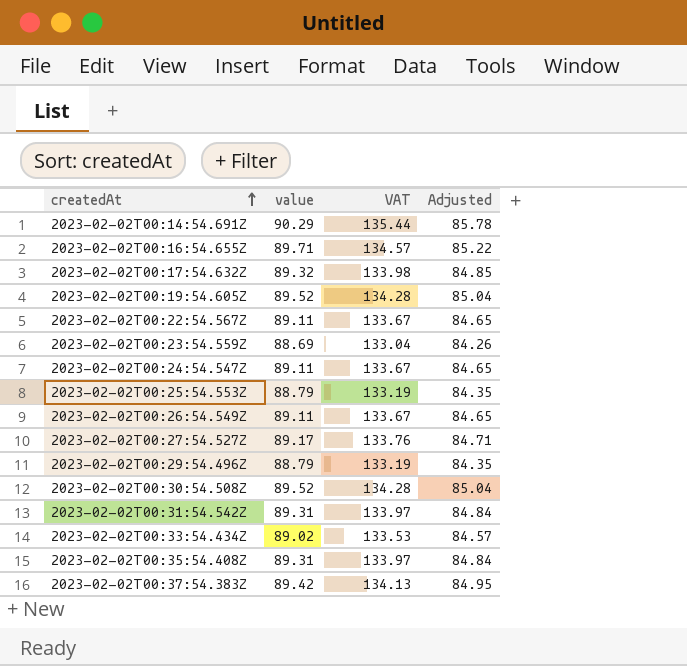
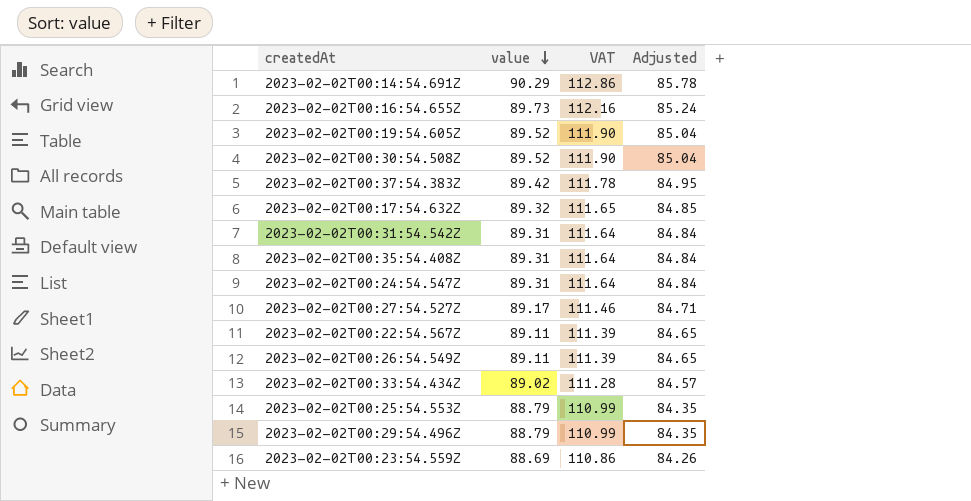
row order: createdAt ascending -> value descending
column VAT | formula: [value] * 1.5 -> [value] * 1.25
2023-02-02T00:16:54.655Z | value: 89.71 -> 89.73
2023-02-02T00:16:54.655Z | Adjusted: 85.22 -> 85.24
2023-02-02T00:24:54.547Z | value: 89.11 -> 89.31
2023-02-02T00:24:54.547Z | Adjusted: 84.65 -> 84.84

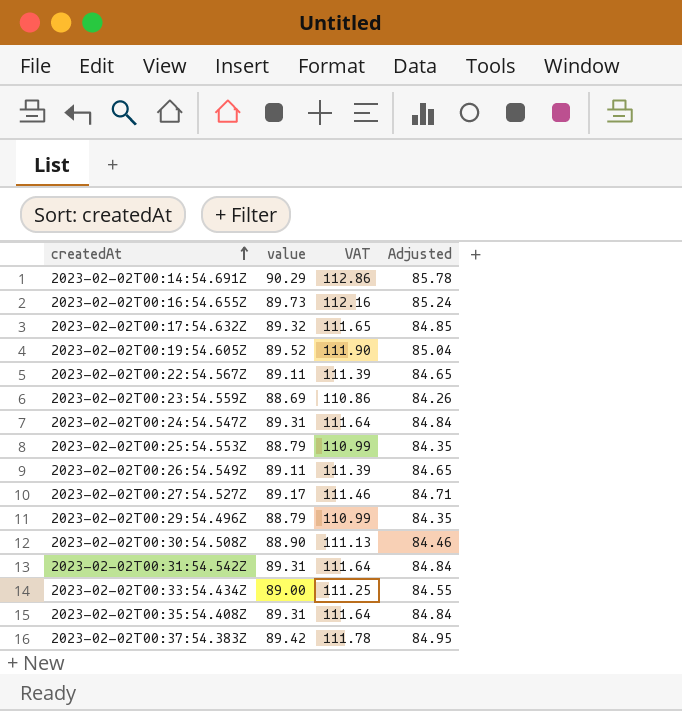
row order: value descending -> createdAt ascending
2023-02-02T00:30:54.508Z | value: 89.52 -> 88.90
2023-02-02T00:30:54.508Z | VAT: 111.90 -> 111.13
2023-02-02T00:30:54.508Z | Adjusted: 85.04 -> 84.46
2023-02-02T00:33:54.434Z | value: 89.02 -> 89.00
2023-02-02T00:33:54.434Z | VAT: 111.28 -> 111.25
2023-02-02T00:33:54.434Z | Adjusted: 84.57 -> 84.55

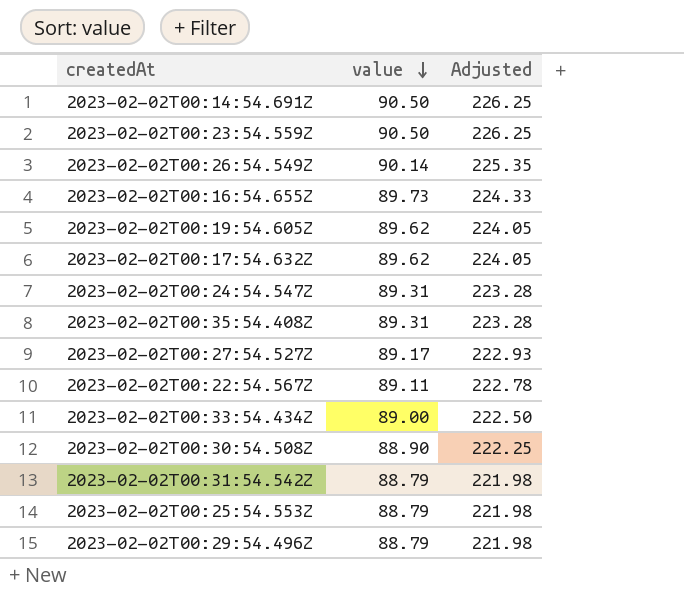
row order: createdAt ascending -> value descending
column VAT | formula: [value] * 1.25 -> none
column Adjusted | formula: [value] * 0.95 -> [value] * 2.5
row 2023-02-02T00:37:54.383Z: 89.42 | 111.78 | 84.95 -> none
2023-02-02T00:14:54.691Z | value: 90.29 -> 90.50
2023-02-02T00:23:54.559Z | value: 88.69 -> 90.50
2023-02-02T00:26:54.549Z | value: 89.11 -> 90.14
2023-02-02T00:19:54.605Z | value: 89.52 -> 89.62
2023-02-02T00:17:54.632Z | value: 89.32 -> 89.62
2023-02-02T00:31:54.542Z | value: 89.31 -> 88.79

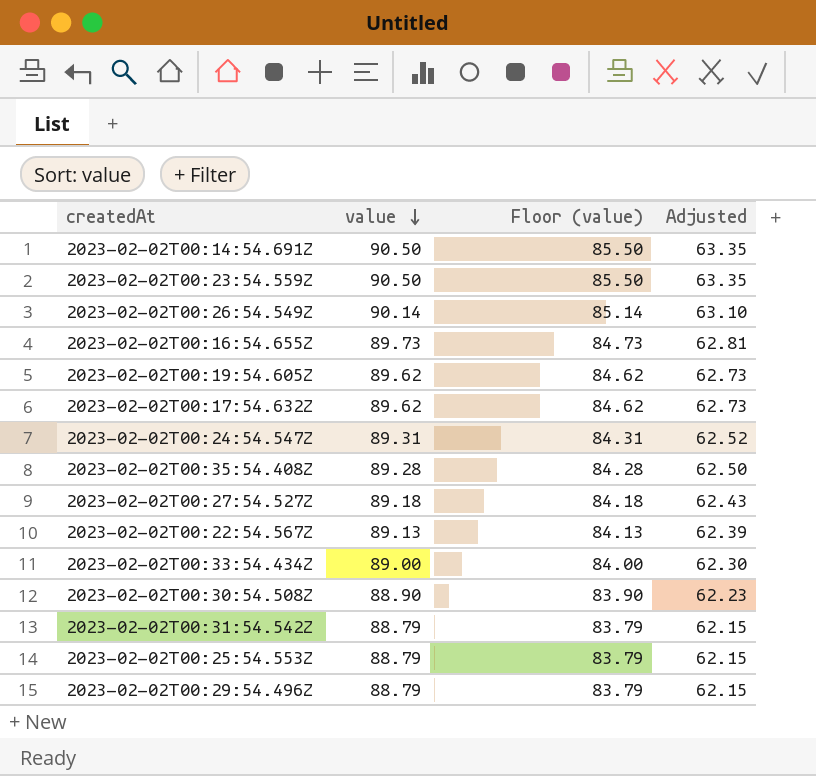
column Floor (value) | formula: none -> [value] - 5
column Adjusted | formula: [value] * 2.5 -> [value] * 0.7
2023-02-02T00:35:54.408Z | value: 89.31 -> 89.28
2023-02-02T00:27:54.527Z | value: 89.17 -> 89.18
2023-02-02T00:22:54.567Z | value: 89.11 -> 89.13

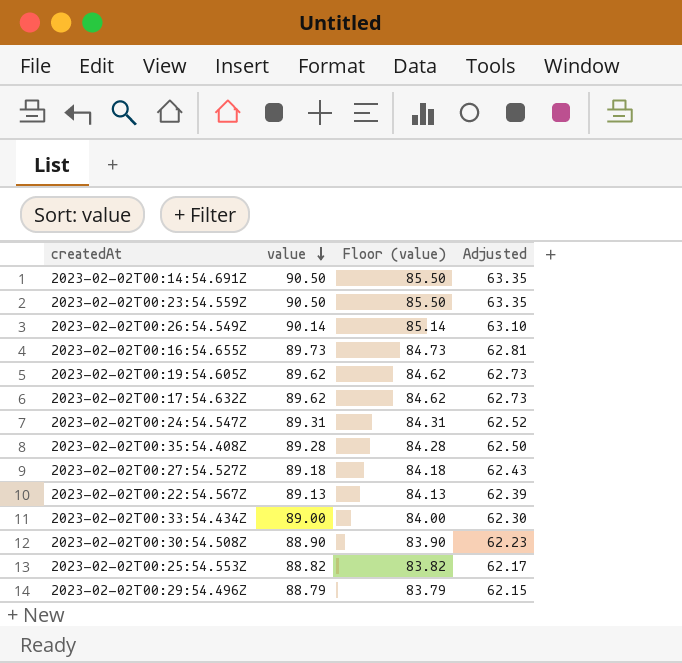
row 2023-02-02T00:31:54.542Z: 88.79 | 83.79 | 62.15 -> none
2023-02-02T00:25:54.553Z | value: 88.79 -> 88.82
2023-02-02T00:25:54.553Z | Floor (value): 83.79 -> 83.82
2023-02-02T00:25:54.553Z | Adjusted: 62.15 -> 62.17

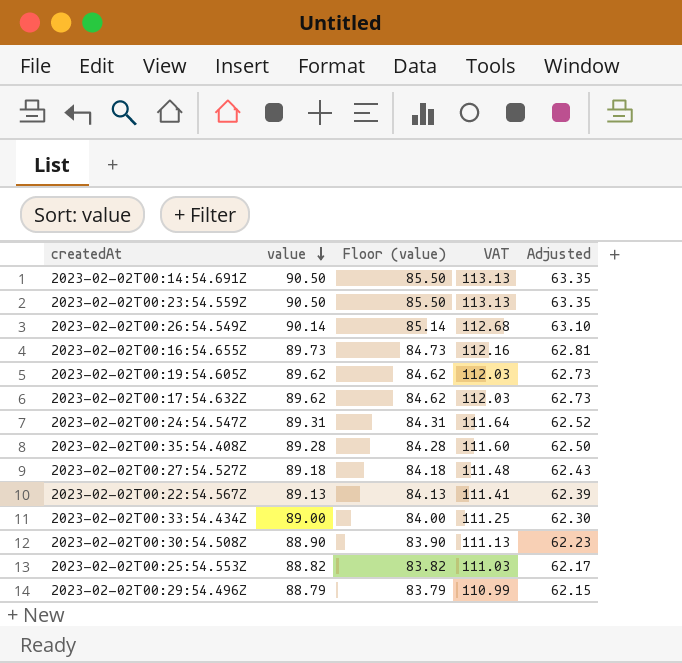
column VAT | formula: none -> [value] * 1.25

